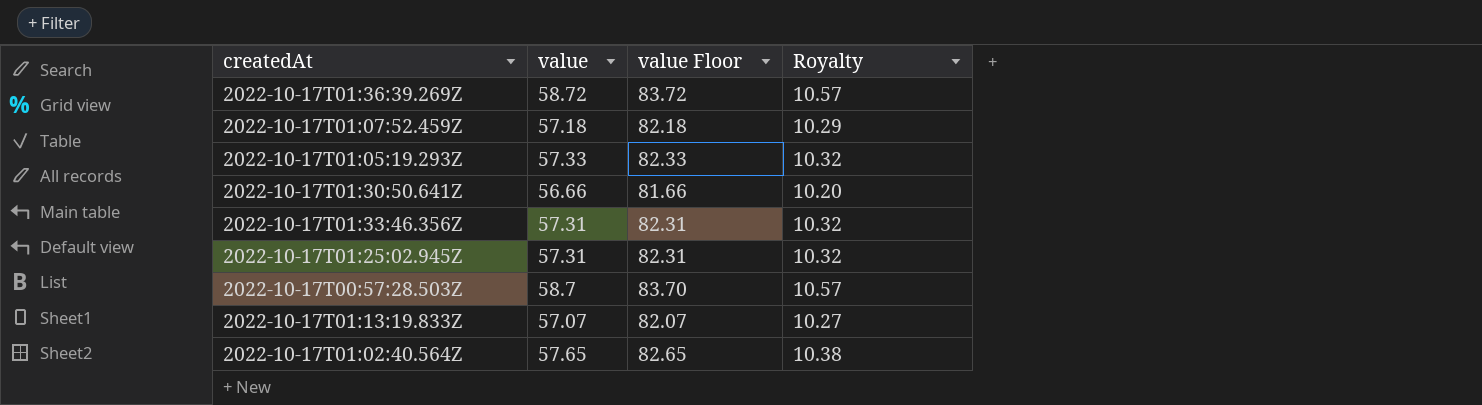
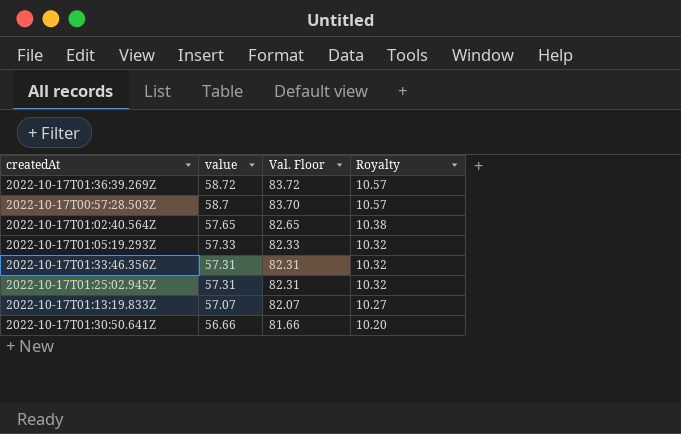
row order: none -> value descending
column name: value Floor -> Val. Floor
row 2022-10-17T01:07:52.459Z: 57.18 | 82.18 | 10.29 -> none

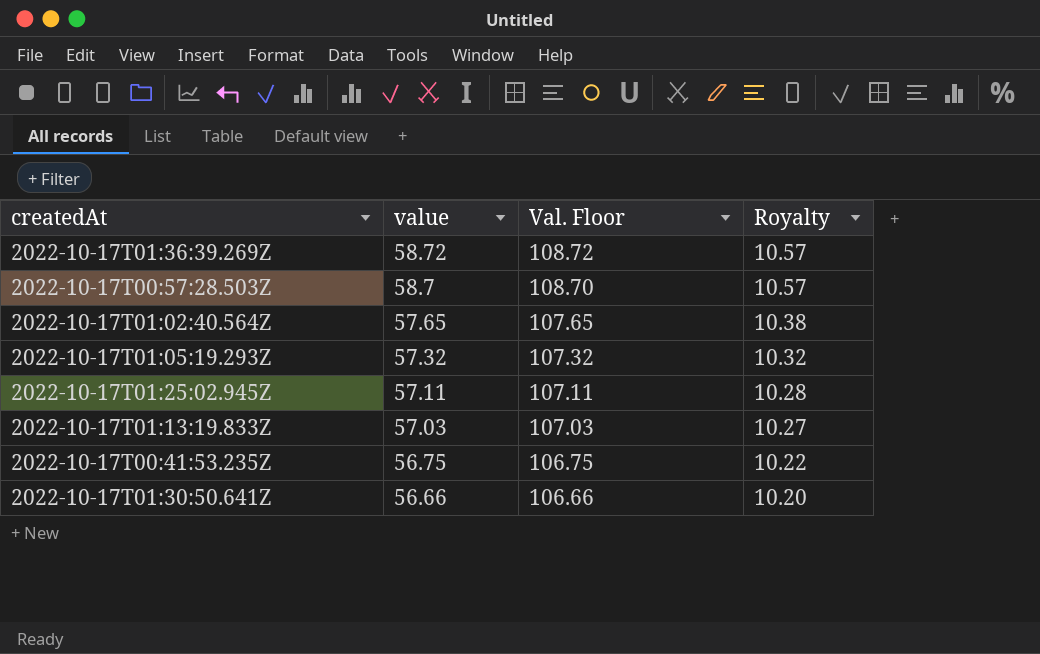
column Val. Floor | formula: [value] + 25 -> [value] + 50
row 2022-10-17T01:33:46.356Z: 57.31 | 82.31 | 10.32 -> none
2022-10-17T01:05:19.293Z | value: 57.33 -> 57.32
2022-10-17T01:25:02.945Z | value: 57.31 -> 57.11
2022-10-17T01:25:02.945Z | Royalty: 10.32 -> 10.28
2022-10-17T01:13:19.833Z | value: 57.07 -> 57.03
row 2022-10-17T00:41:53.235Z: none -> 56.75 | 106.75 | 10.22

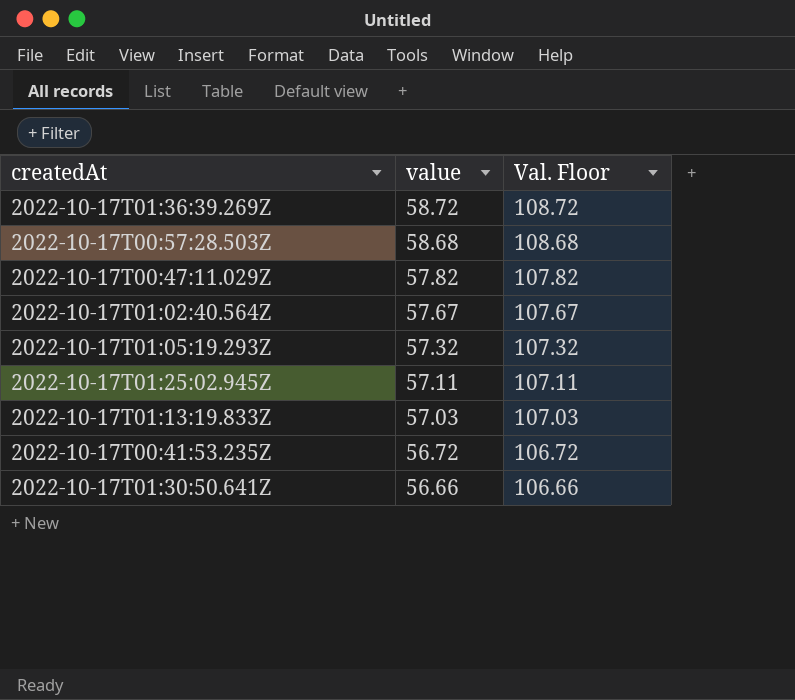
column Royalty | formula: [value] * 0.18 -> none
2022-10-17T00:57:28.503Z | value: 58.7 -> 58.68
2022-10-17T00:57:28.503Z | Val. Floor: 108.70 -> 108.68
row 2022-10-17T00:47:11.029Z: none -> 57.82 | 107.82
2022-10-17T01:02:40.564Z | value: 57.65 -> 57.67
2022-10-17T01:02:40.564Z | Val. Floor: 107.65 -> 107.67
2022-10-17T00:41:53.235Z | value: 56.75 -> 56.72
2022-10-17T00:41:53.235Z | Val. Floor: 106.75 -> 106.72

